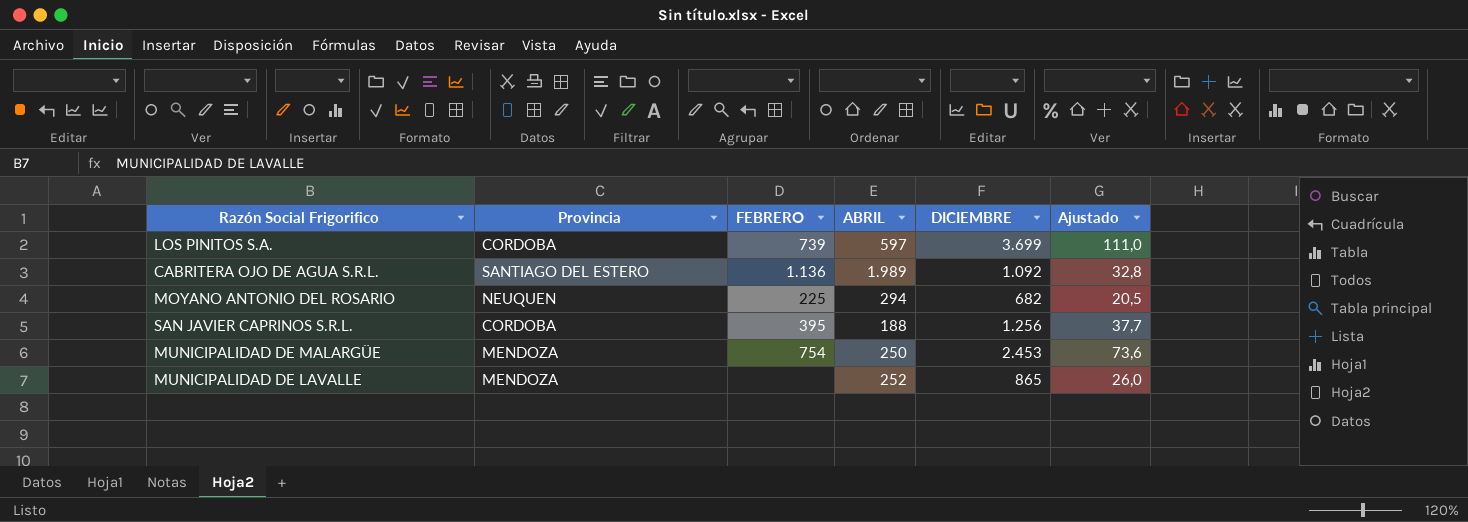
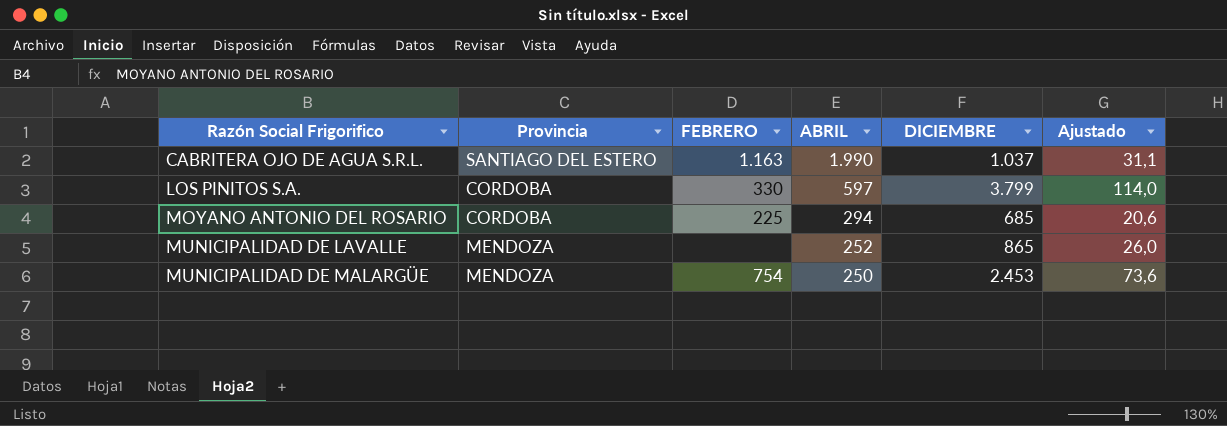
row order: none -> Razón Social Frigorifico ascending
row SAN JAVIER CAPRINOS S.R.L.: CORDOBA | 395 | 188 | 1.256 | 37,7 -> none
CABRITERA OJO DE AGUA S.R.L. | FEBRERO: 1.136 -> 1.163
CABRITERA OJO DE AGUA S.R.L. | ABRIL: 1.989 -> 1.990
CABRITERA OJO DE AGUA S.R.L. | DICIEMBRE: 1.092 -> 1.037
CABRITERA OJO DE AGUA S.R.L. | Ajustado: 32,8 -> 31,1
LOS PINITOS S.A. | FEBRERO: 739 -> 330
LOS PINITOS S.A. | DICIEMBRE: 3.699 -> 3.799
LOS PINITOS S.A. | Ajustado: 111,0 -> 114,0
MOYANO ANTONIO DEL ROSARIO | Provincia: NEUQUEN -> CORDOBA
MOYANO ANTONIO DEL ROSARIO | DICIEMBRE: 682 -> 685
MOYANO ANTONIO DEL ROSARIO | Ajustado: 20,5 -> 20,6

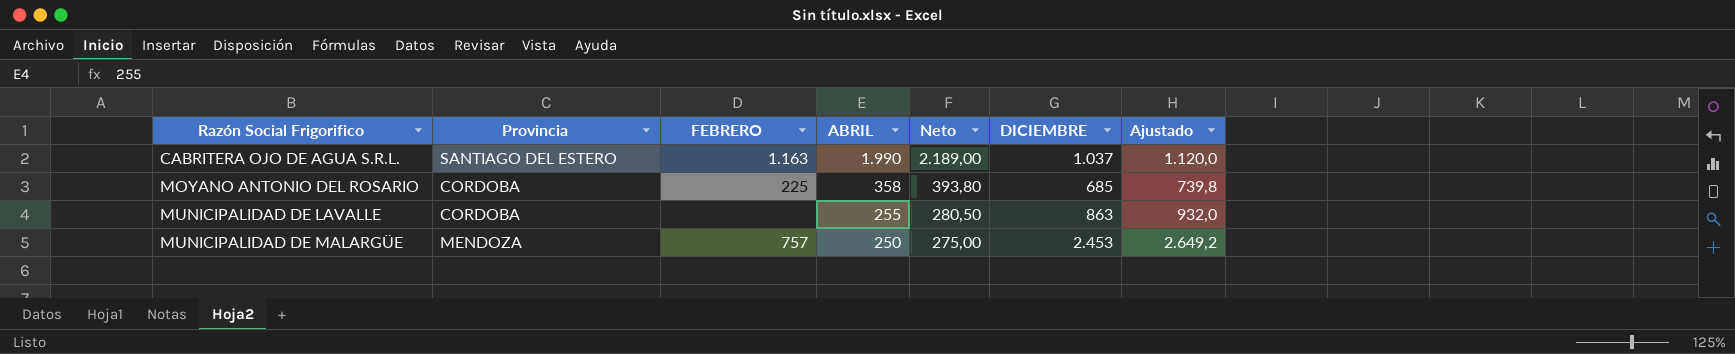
column Neto | formula: none -> [ABRIL] * 1,1
column Ajustado | formula: [DICIEMBRE] * 0,03 -> [DICIEMBRE] * 1,08
row LOS PINITOS S.A.: CORDOBA | 330 | 597 | 3.799 | 114,0 -> none
MOYANO ANTONIO DEL ROSARIO | ABRIL: 294 -> 358
MUNICIPALIDAD DE LAVALLE | Provincia: MENDOZA -> CORDOBA
MUNICIPALIDAD DE LAVALLE | ABRIL: 252 -> 255
MUNICIPALIDAD DE LAVALLE | DICIEMBRE: 865 -> 863
MUNICIPALIDAD DE MALARGÜE | FEBRERO: 754 -> 757

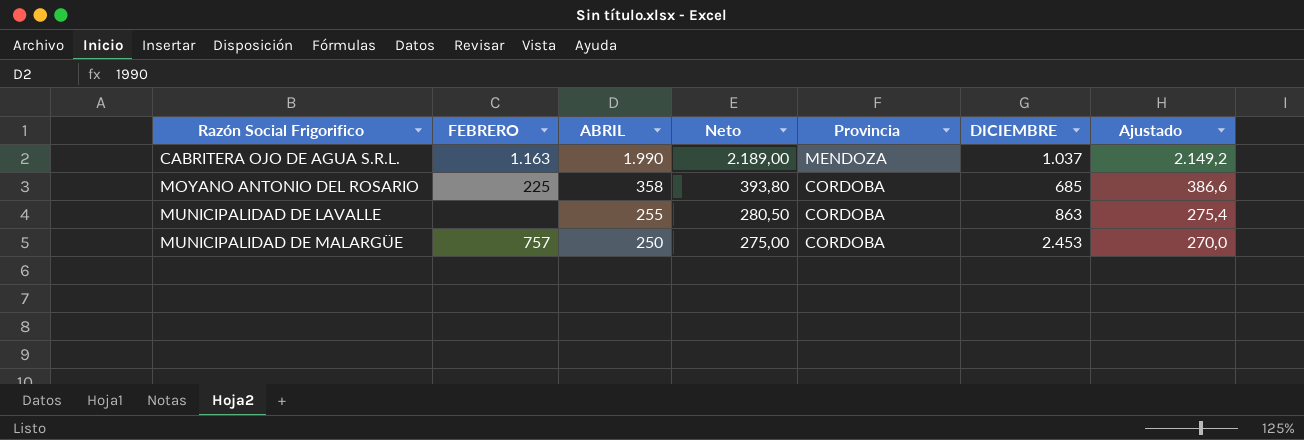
column Provincia | position: 2 -> 5
column Ajustado | formula: [DICIEMBRE] * 1,08 -> [ABRIL] * 1,08
CABRITERA OJO DE AGUA S.R.L. | Provincia: SANTIAGO DEL ESTERO -> MENDOZA
MUNICIPALIDAD DE MALARGÜE | Provincia: MENDOZA -> CORDOBA

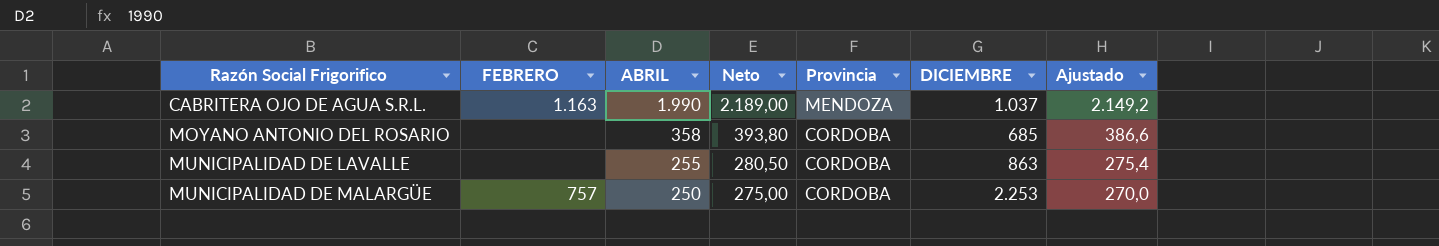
MOYANO ANTONIO DEL ROSARIO | FEBRERO: 225 -> none
MUNICIPALIDAD DE MALARGÜE | DICIEMBRE: 2.453 -> 2.253

